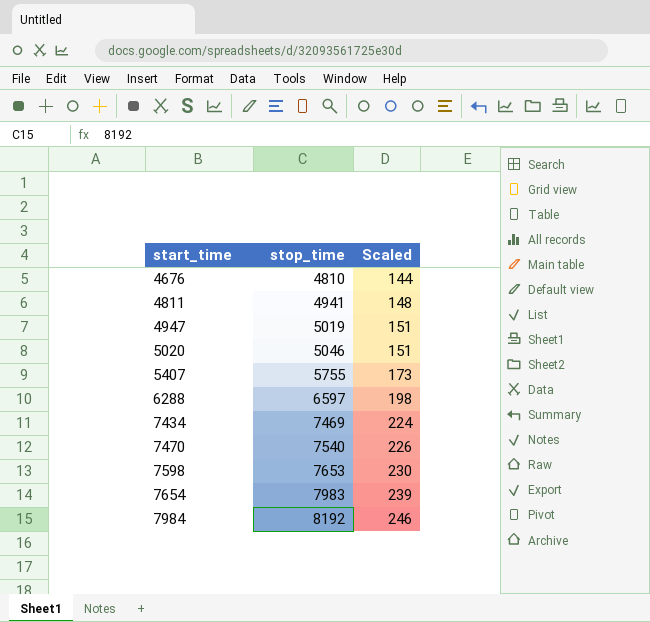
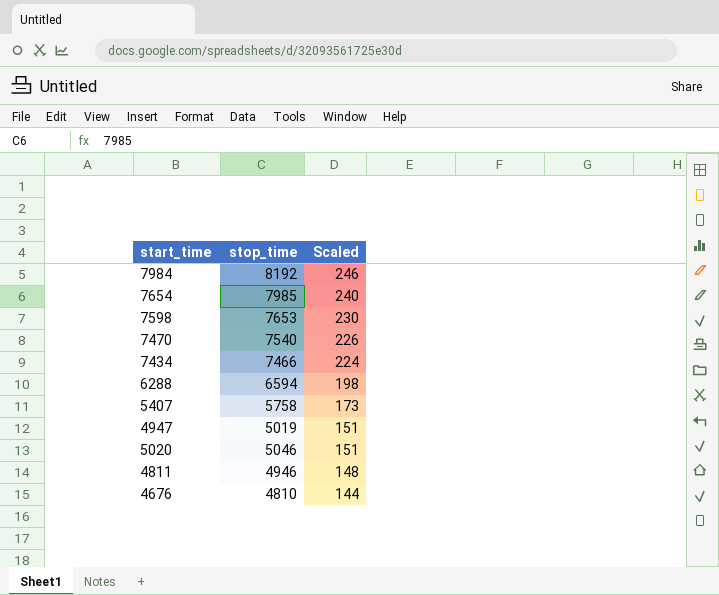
row order: start_time ascending -> Scaled descending
7654 | stop_time: 7983 -> 7985
7654 | Scaled: 239 -> 240
7434 | stop_time: 7469 -> 7466
6288 | stop_time: 6597 -> 6594
5407 | stop_time: 5755 -> 5758
4811 | stop_time: 4941 -> 4946

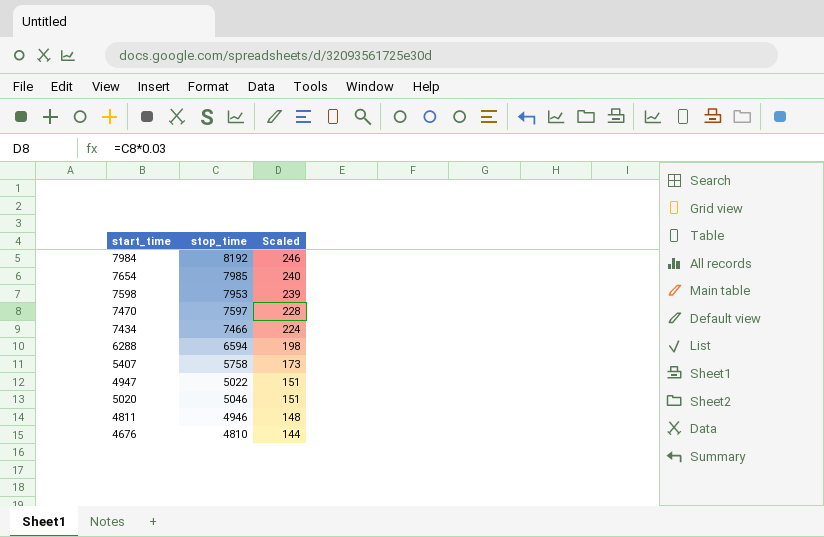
7598 | stop_time: 7653 -> 7953
7598 | Scaled: 230 -> 239
7470 | stop_time: 7540 -> 7597
7470 | Scaled: 226 -> 228
4947 | stop_time: 5019 -> 5022

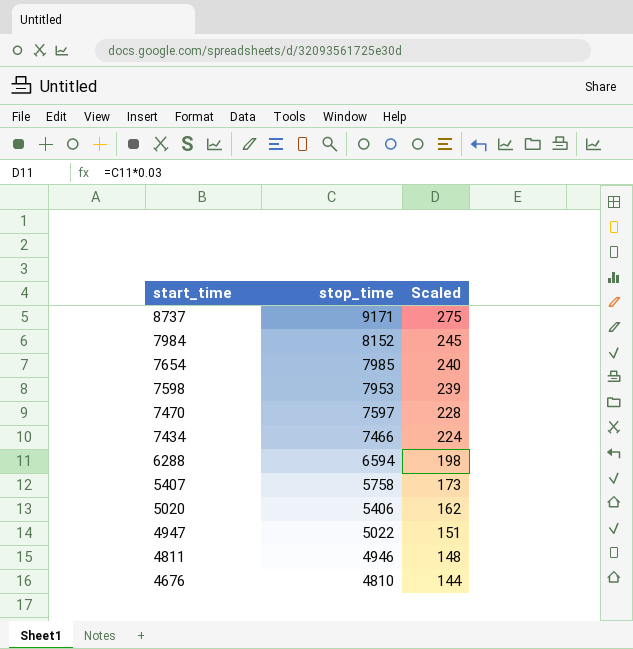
row order: Scaled descending -> start_time descending
row 8737: none -> 9171 | 275
7984 | stop_time: 8192 -> 8152
7984 | Scaled: 246 -> 245
5020 | stop_time: 5046 -> 5406
5020 | Scaled: 151 -> 162

